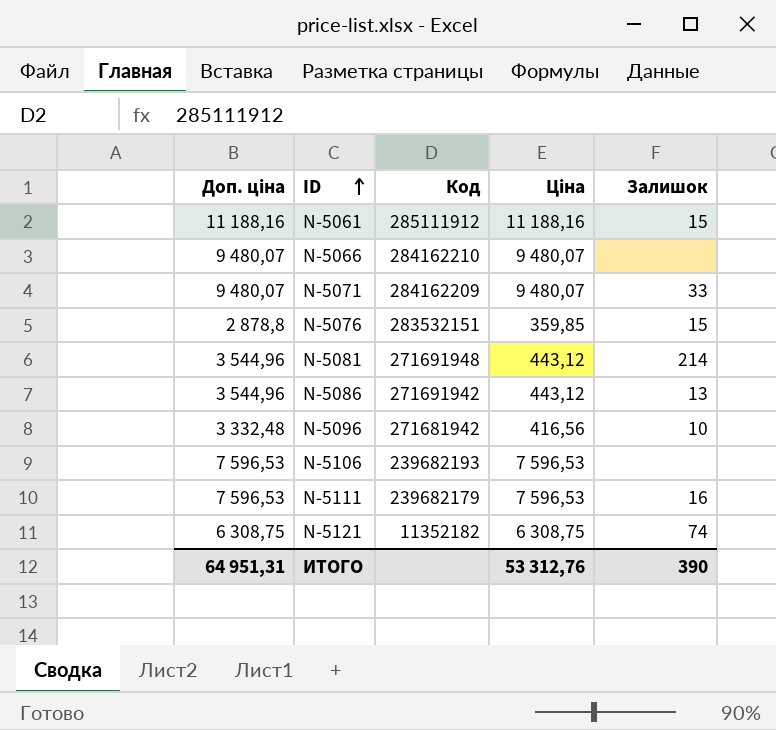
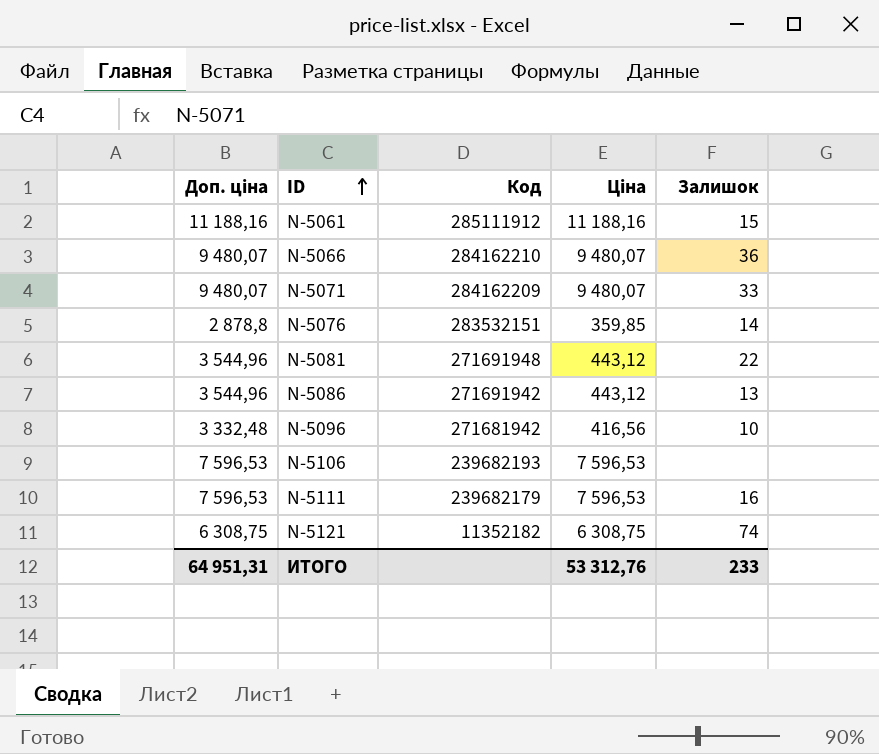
N-5066 | Залишок: none -> 36
N-5076 | Залишок: 15 -> 14
N-5081 | Залишок: 214 -> 22
ИТОГО | Залишок: 390 -> 233

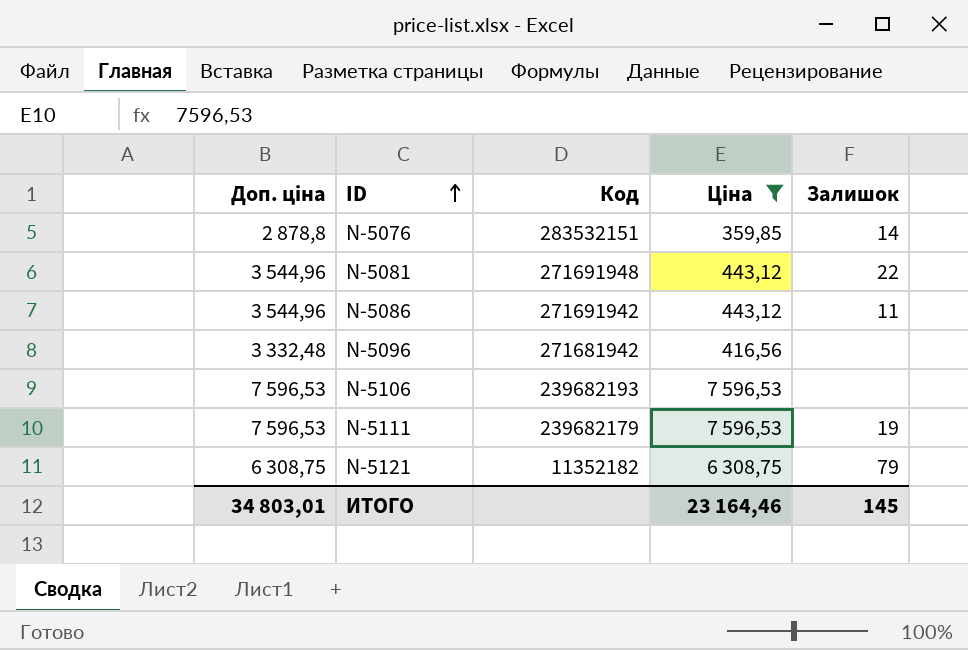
filter: none -> Ціна <= 7 596,53
N-5086 | Залишок: 13 -> 11
N-5096 | Залишок: 10 -> none
N-5111 | Залишок: 16 -> 19
N-5121 | Залишок: 74 -> 79
ИТОГО | Доп. ціна: 64 951,31 -> 34 803,01
ИТОГО | Ціна: 53 312,76 -> 23 164,46
ИТОГО | Залишок: 233 -> 145

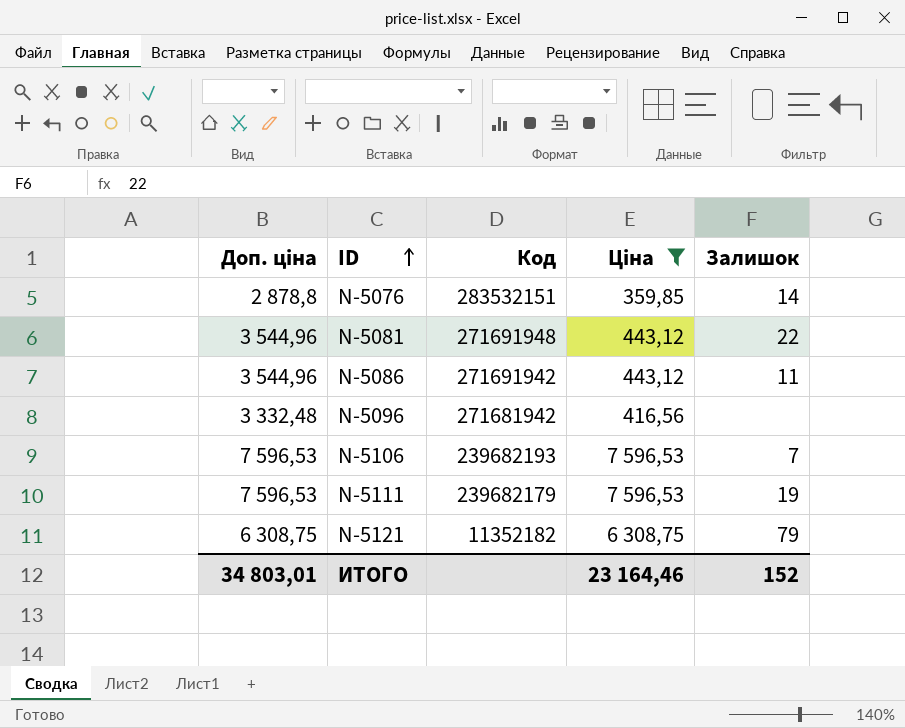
N-5106 | Залишок: none -> 7
ИТОГО | Залишок: 145 -> 152

